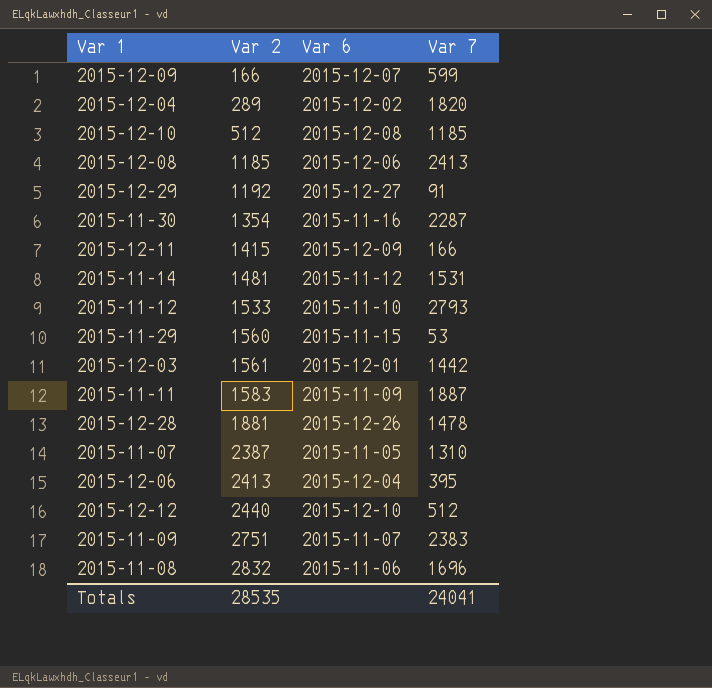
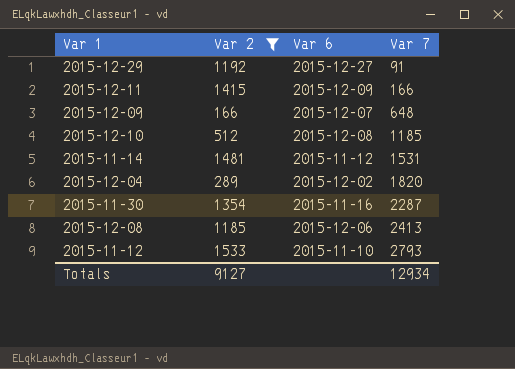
filter: none -> Var 2 <= 1533
row order: Var 2 ascending -> Var 7 ascending
2015-12-09 | Var 7: 599 -> 648
Totals | Var 2: 28535 -> 9127
Totals | Var 7: 24041 -> 12934

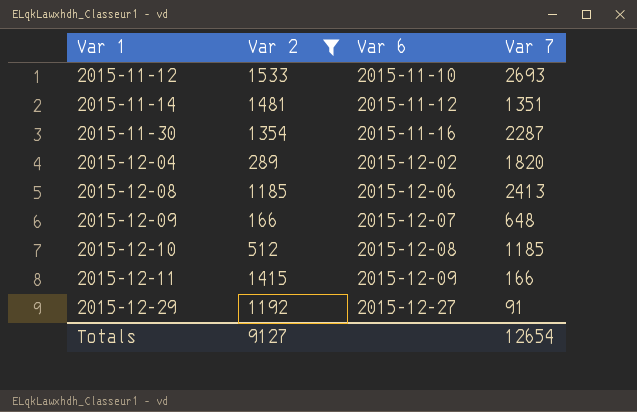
row order: Var 7 ascending -> Var 1 ascending
2015-11-12 | Var 7: 2793 -> 2693
2015-11-14 | Var 7: 1531 -> 1351
Totals | Var 7: 12934 -> 12654

